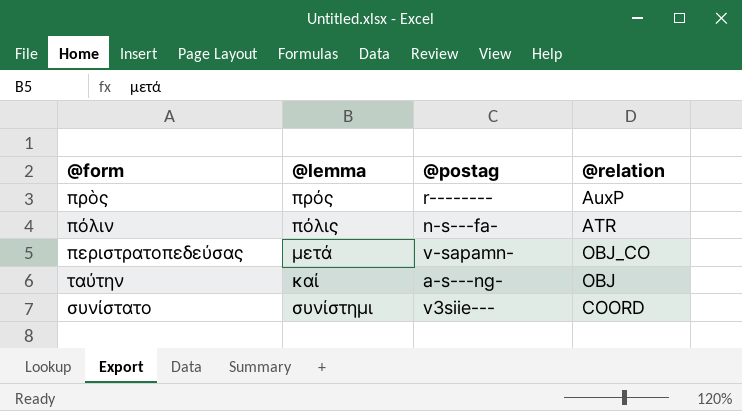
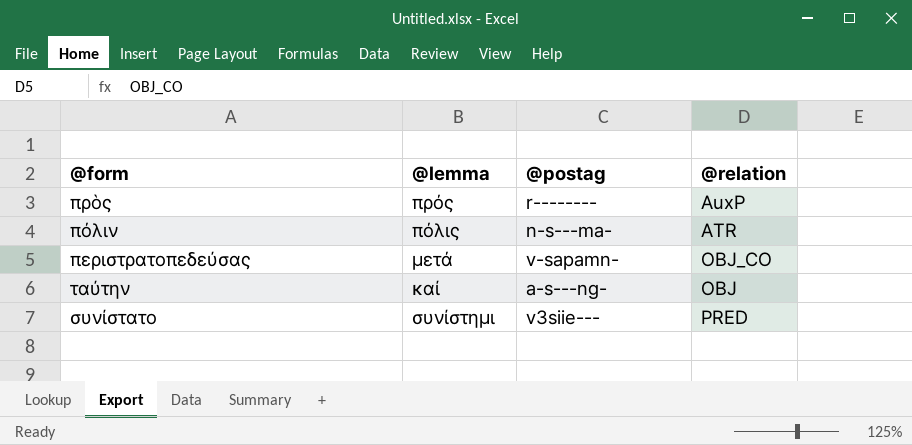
πόλιν | @postag: n-s---fa- -> n-s---ma-
συνίστατο | @relation: COORD -> PRED

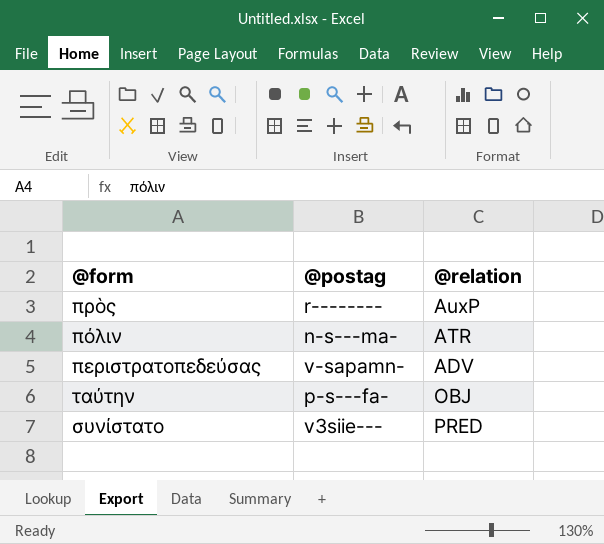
column @lemma | position: 2 -> none
περιστρατοπεδεύσας | @relation: OBJ_CO -> ADV
ταύτην | @postag: a-s---ng- -> p-s---fa-

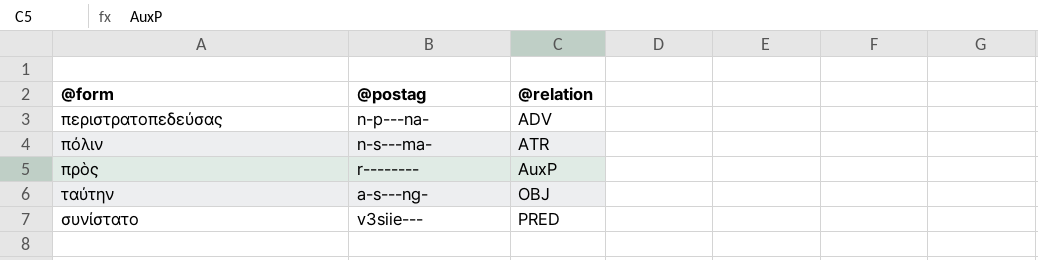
row order: none -> @relation ascending
περιστρατοπεδεύσας | @postag: v-sapamn- -> n-p---na-
ταύτην | @postag: p-s---fa- -> a-s---ng-

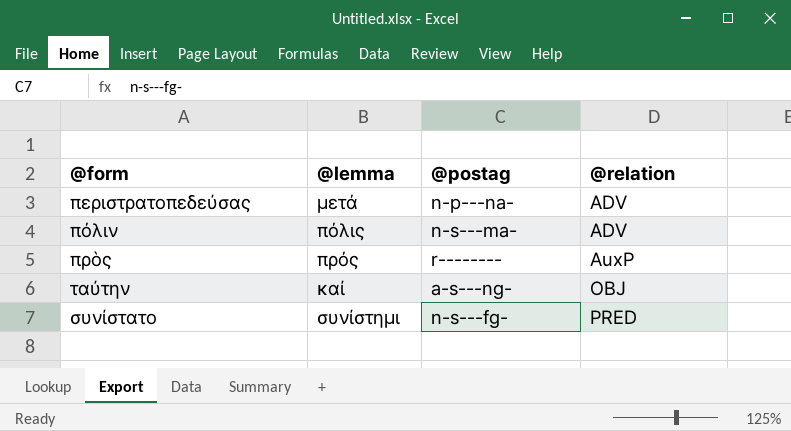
column @lemma | position: none -> 2
πόλιν | @relation: ATR -> ADV
συνίστατο | @postag: v3siie--- -> n-s---fg-

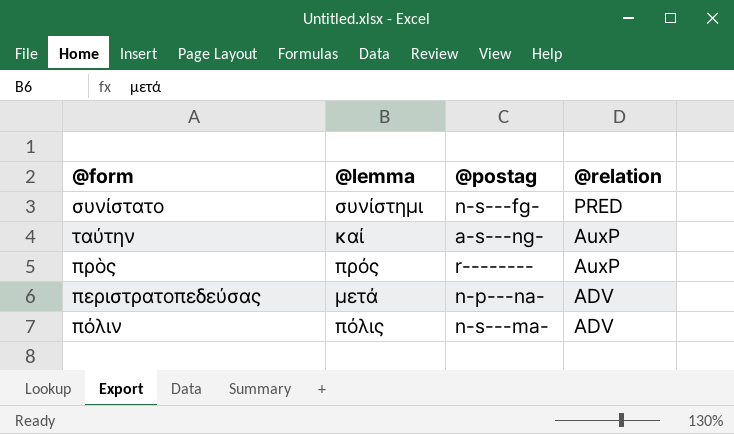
row order: @relation ascending -> @relation descending
ταύτην | @relation: OBJ -> AuxP

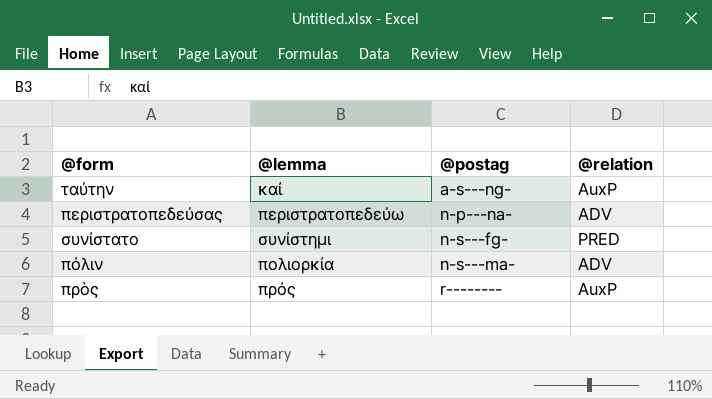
row order: @relation descending -> @postag ascending
περιστρατοπεδεύσας | @lemma: μετά -> περιστρατοπεδεύω
πόλιν | @lemma: πόλις -> πολιορκία

